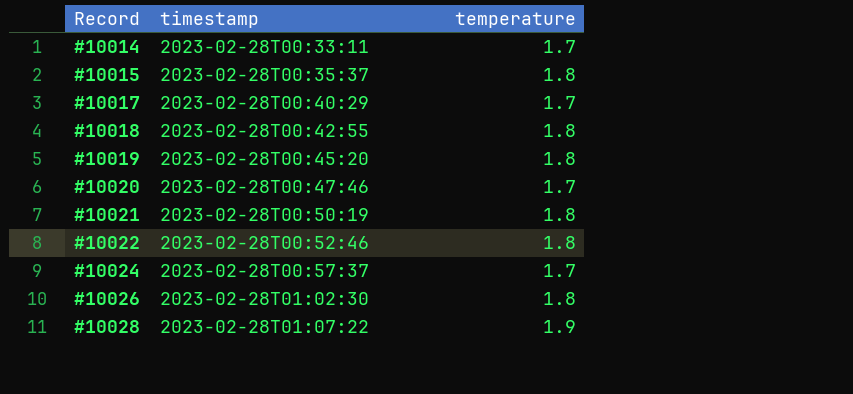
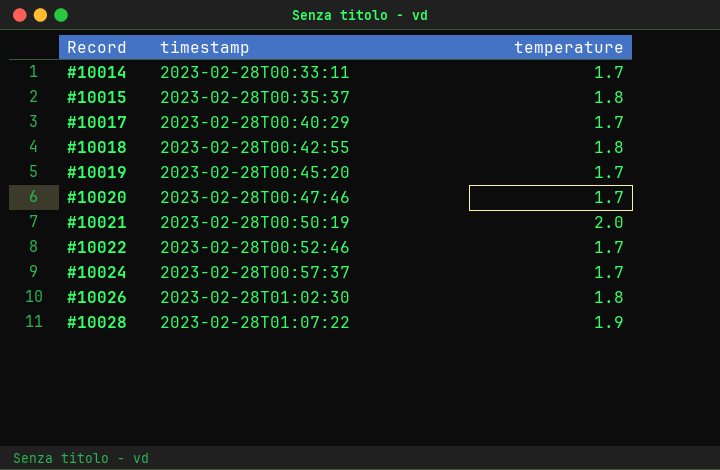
#10019 | temperature: 1.8 -> 1.7
#10021 | temperature: 1.8 -> 2.0
#10022 | temperature: 1.8 -> 1.7

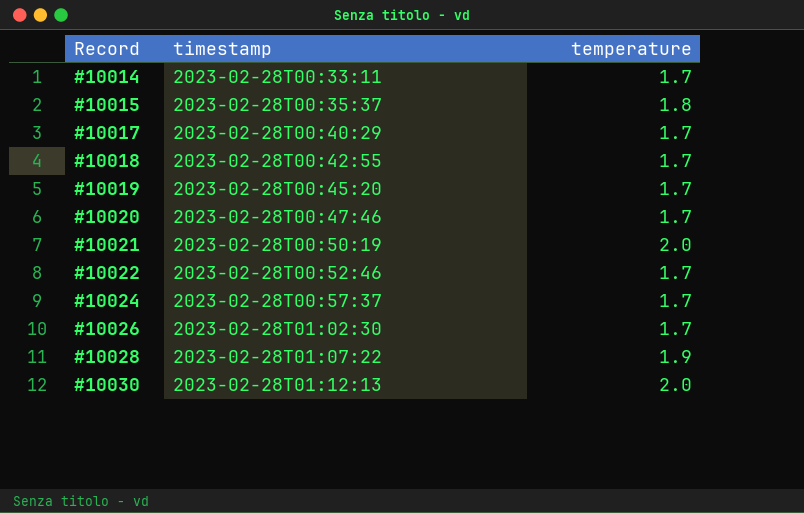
#10018 | temperature: 1.8 -> 1.7
#10026 | temperature: 1.8 -> 1.7
row #10030: none -> 2023-02-28T01:12:13 | 2.0

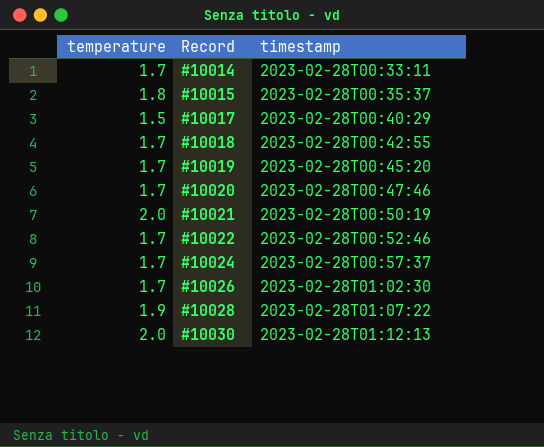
column temperature | position: 3 -> 1
#10017 | temperature: 1.7 -> 1.5

